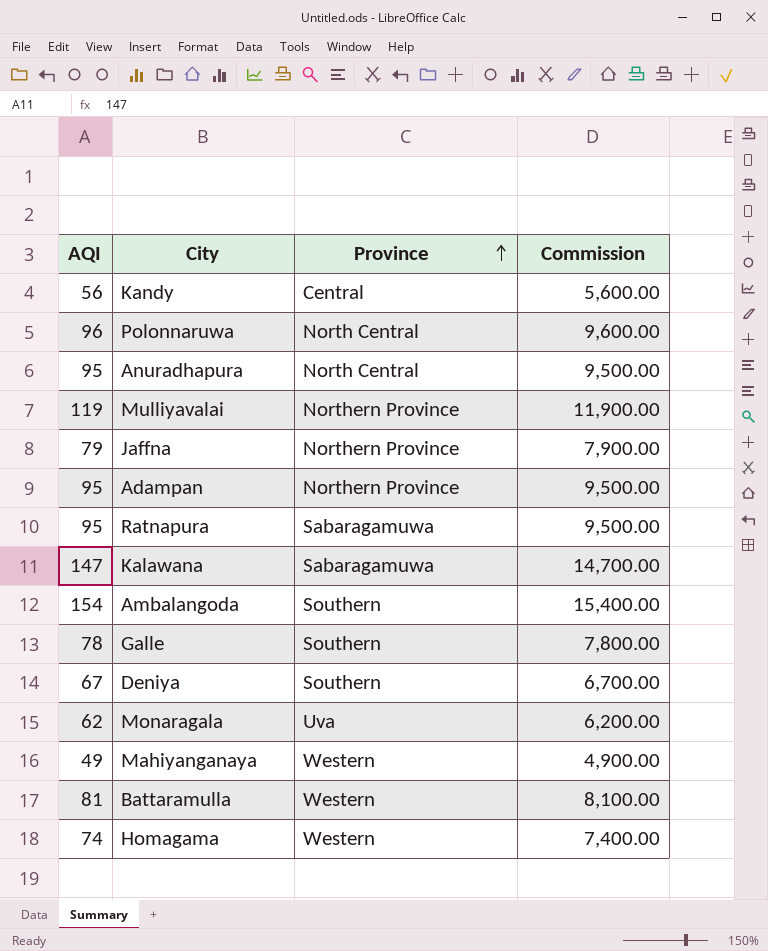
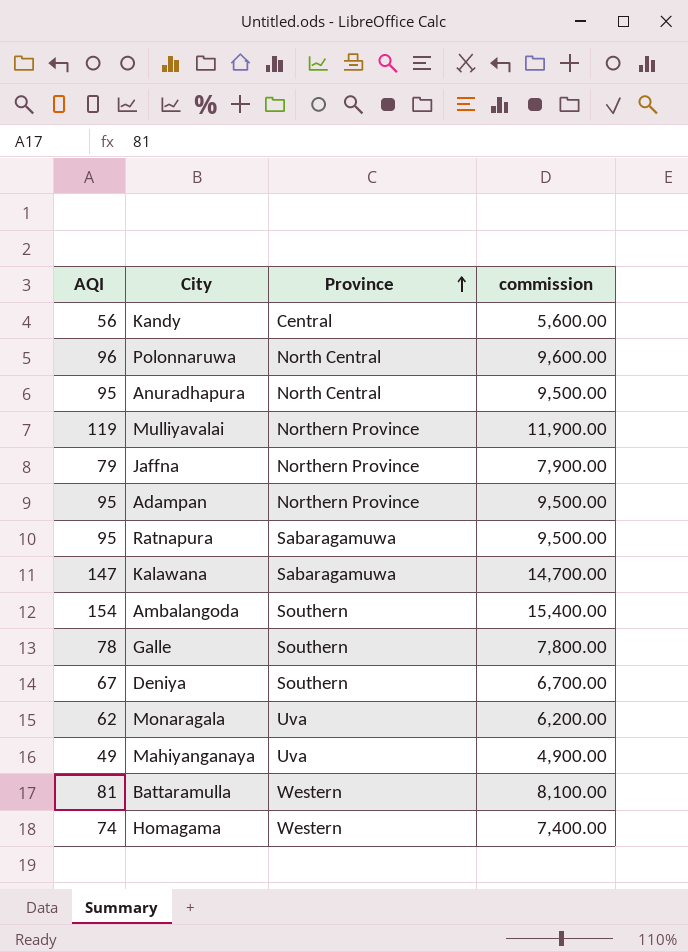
column name: Commission -> commission
Mahiyanganaya | Province: Western -> Uva

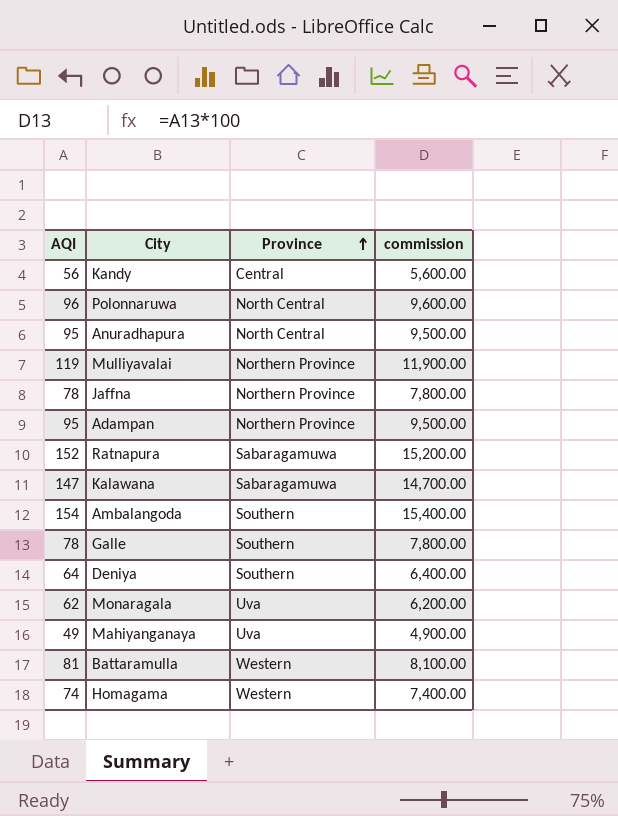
Jaffna | AQI: 79 -> 78
Jaffna | commission: 7,900.00 -> 7,800.00
Ratnapura | AQI: 95 -> 152
Ratnapura | commission: 9,500.00 -> 15,200.00
Deniya | AQI: 67 -> 64
Deniya | commission: 6,700.00 -> 6,400.00

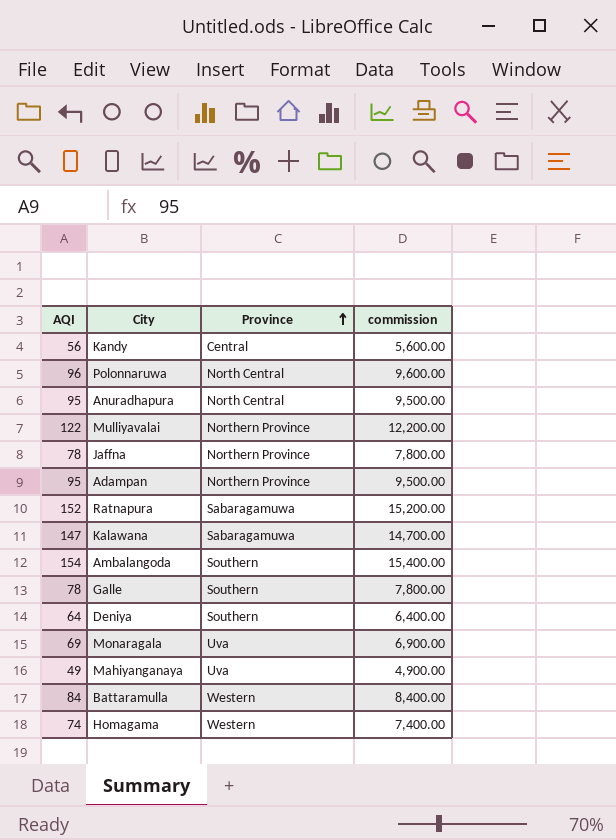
Mulliyavalai | AQI: 119 -> 122
Mulliyavalai | commission: 11,900.00 -> 12,200.00
Monaragala | AQI: 62 -> 69
Monaragala | commission: 6,200.00 -> 6,900.00
Battaramulla | AQI: 81 -> 84
Battaramulla | commission: 8,100.00 -> 8,400.00

